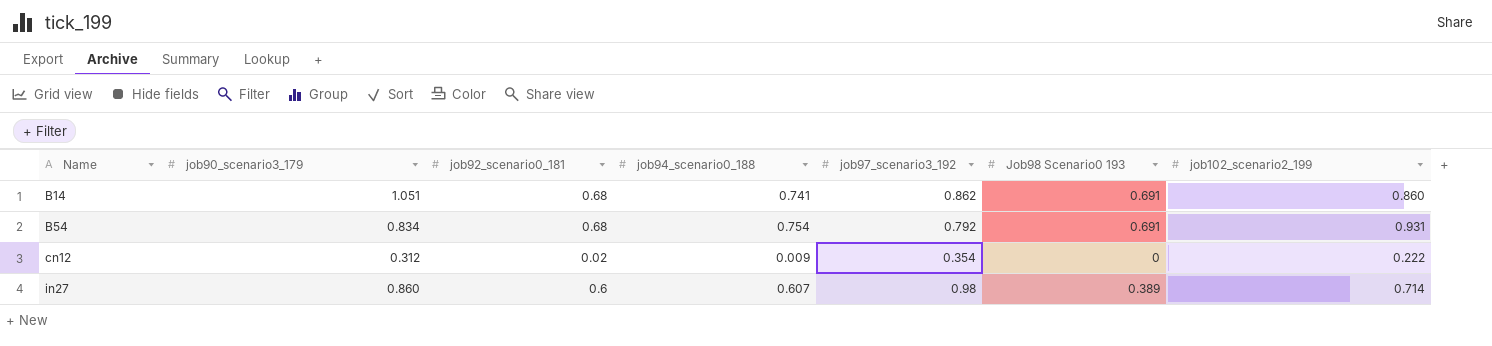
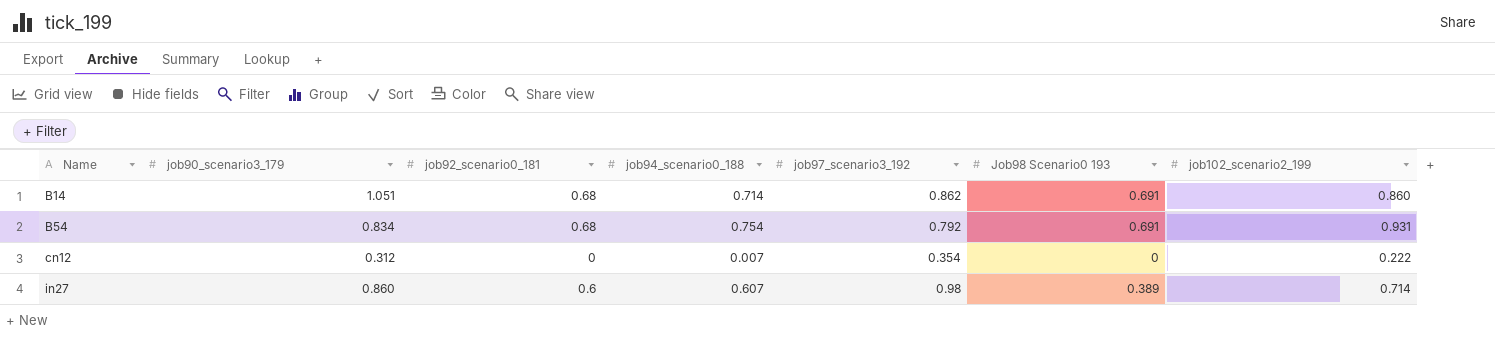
B14 | job94_scenario0_188: 0.741 -> 0.714
cn12 | job92_scenario0_181: 0.02 -> 0
cn12 | job94_scenario0_188: 0.009 -> 0.007

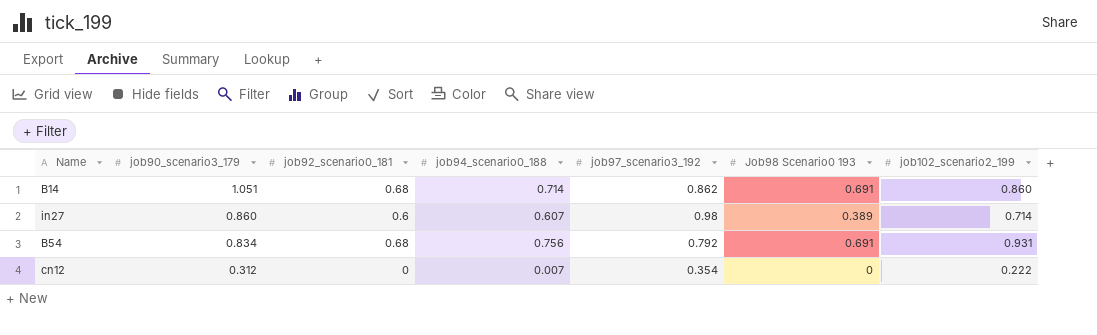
row order: Name ascending -> job90_scenario3_179 descending
B54 | job94_scenario0_188: 0.754 -> 0.756

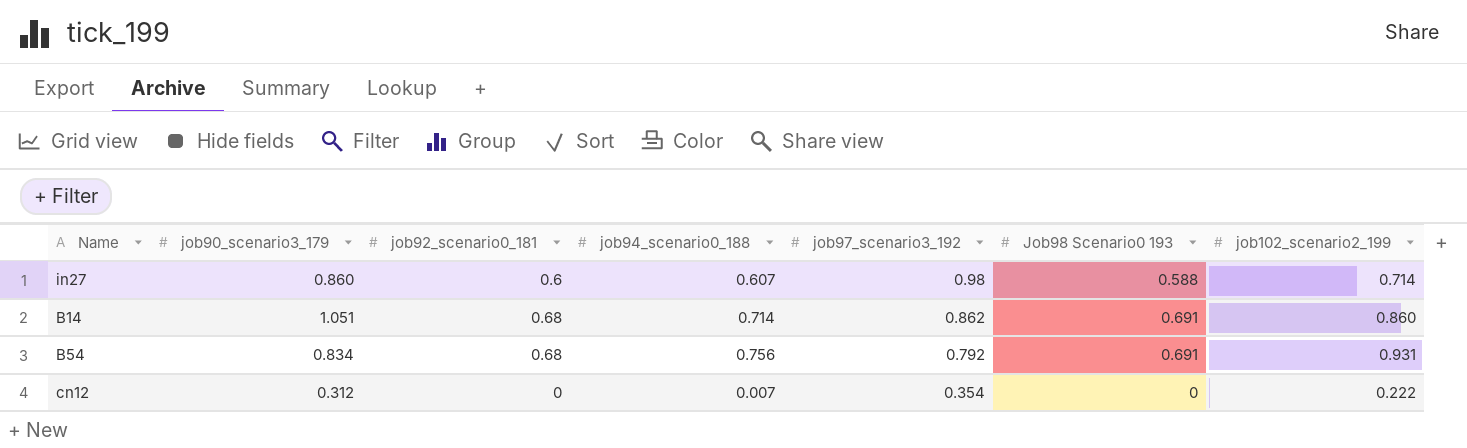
row order: job90_scenario3_179 descending -> job97_scenario3_192 descending
in27 | Job98 Scenario0 193: 0.389 -> 0.588

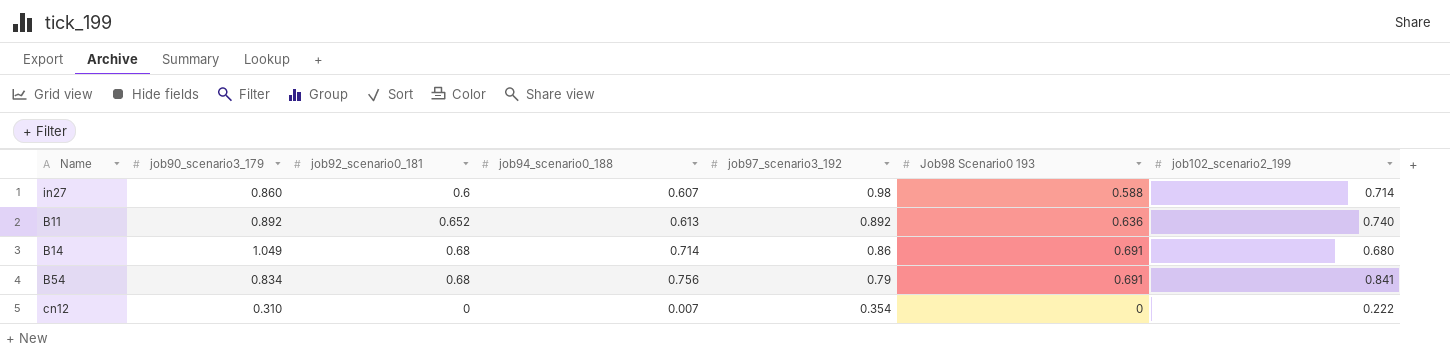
row B11: none -> 0.892 | 0.652 | 0.613 | 0.892 | 0.636 | 0.740
B14 | job90_scenario3_179: 1.051 -> 1.049
B14 | job97_scenario3_192: 0.862 -> 0.86
B14 | job102_scenario2_199: 0.860 -> 0.680
B54 | job97_scenario3_192: 0.792 -> 0.79
B54 | job102_scenario2_199: 0.931 -> 0.841
cn12 | job90_scenario3_179: 0.312 -> 0.310

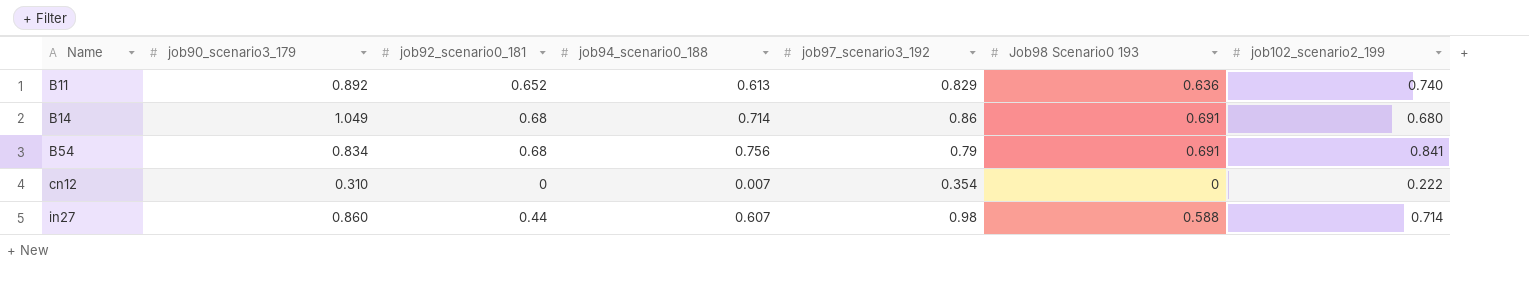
row order: job97_scenario3_192 descending -> Name ascending
B11 | job97_scenario3_192: 0.892 -> 0.829
in27 | job92_scenario0_181: 0.6 -> 0.44

